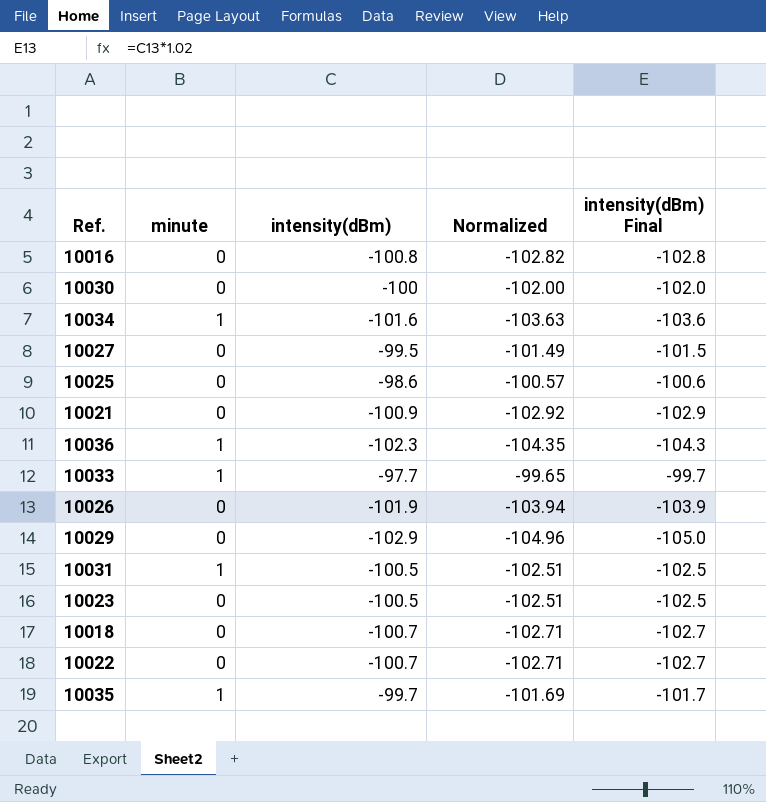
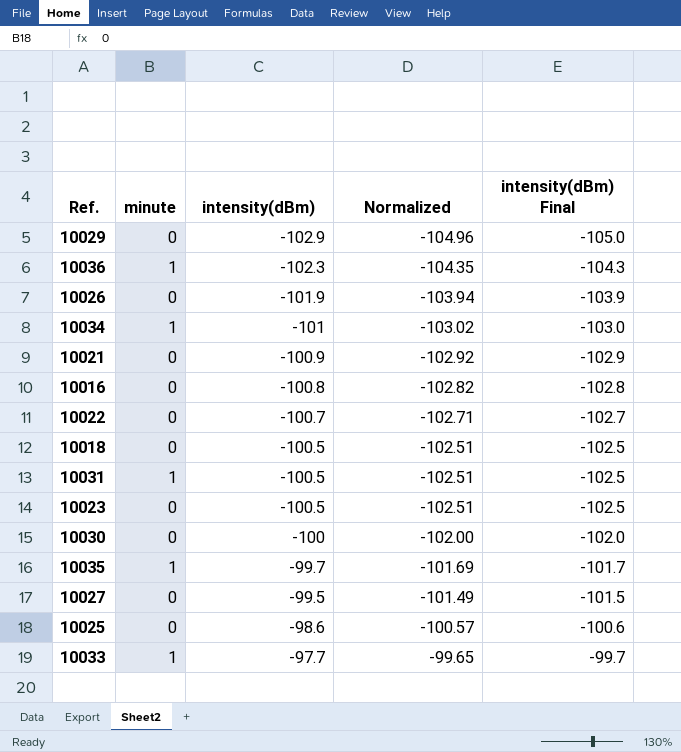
row order: none -> intensity(dBm) ascending
10034 | intensity(dBm): -101.6 -> -101
10034 | Normalized: -103.63 -> -103.02
10034 | intensity(dBm) Final: -103.6 -> -103.0
10018 | intensity(dBm): -100.7 -> -100.5
10018 | Normalized: -102.71 -> -102.51
10018 | intensity(dBm) Final: -102.7 -> -102.5

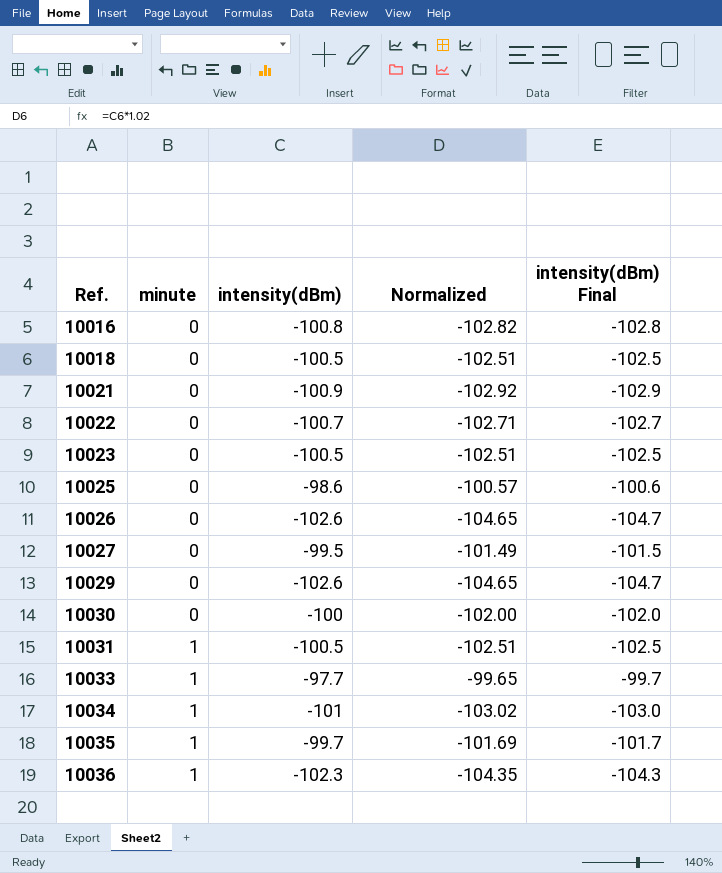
row order: intensity(dBm) ascending -> Ref. ascending
10026 | intensity(dBm): -101.9 -> -102.6
10026 | Normalized: -103.94 -> -104.65
10026 | intensity(dBm) Final: -103.9 -> -104.7
10029 | intensity(dBm): -102.9 -> -102.6
10029 | Normalized: -104.96 -> -104.65
10029 | intensity(dBm) Final: -105.0 -> -104.7

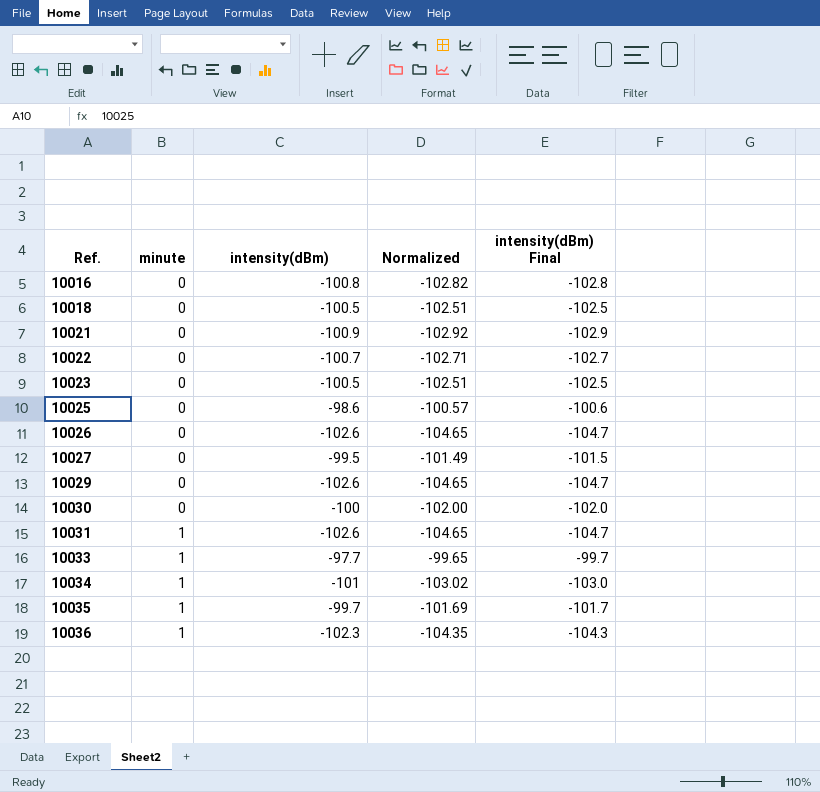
10031 | intensity(dBm): -100.5 -> -102.6
10031 | Normalized: -102.51 -> -104.65
10031 | intensity(dBm) Final: -102.5 -> -104.7

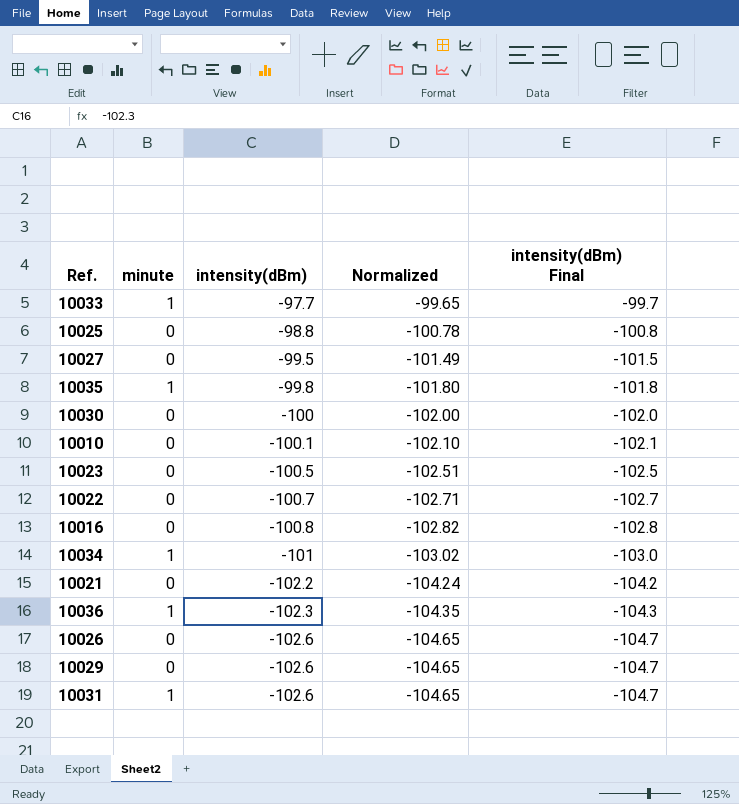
row order: Ref. ascending -> intensity(dBm) descending
row 10018: 0 | -100.5 | -102.51 | -102.5 -> none
10025 | intensity(dBm): -98.6 -> -98.8
10025 | Normalized: -100.57 -> -100.78
10025 | intensity(dBm) Final: -100.6 -> -100.8
10035 | intensity(dBm): -99.7 -> -99.8
10035 | Normalized: -101.69 -> -101.80
10035 | intensity(dBm) Final: -101.7 -> -101.8
row 10010: none -> 0 | -100.1 | -102.10 | -102.1
10021 | intensity(dBm): -100.9 -> -102.2
10021 | Normalized: -102.92 -> -104.24
10021 | intensity(dBm) Final: -102.9 -> -104.2

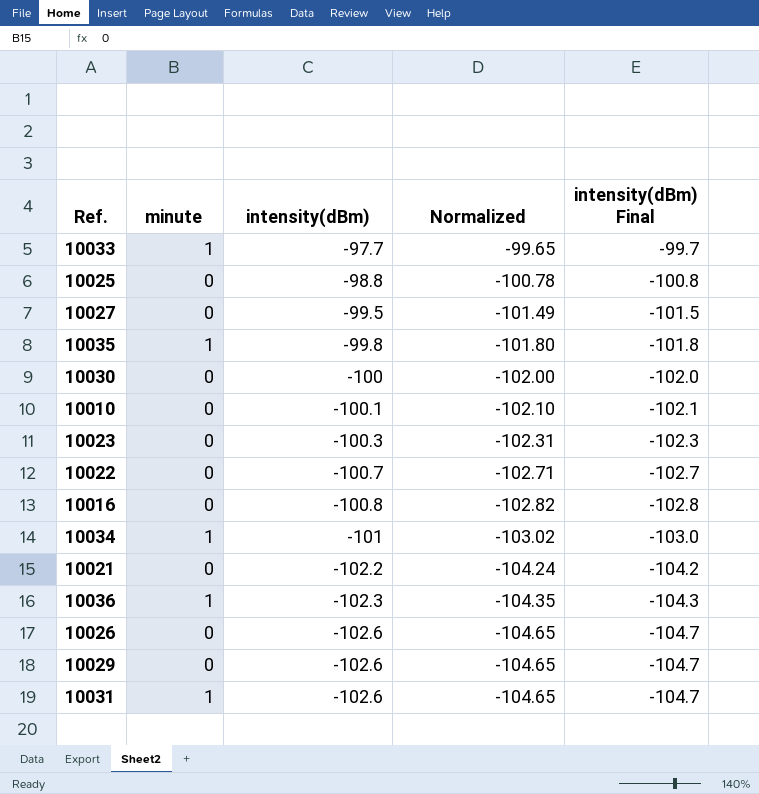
10023 | intensity(dBm): -100.5 -> -100.3
10023 | Normalized: -102.51 -> -102.31
10023 | intensity(dBm) Final: -102.5 -> -102.3

